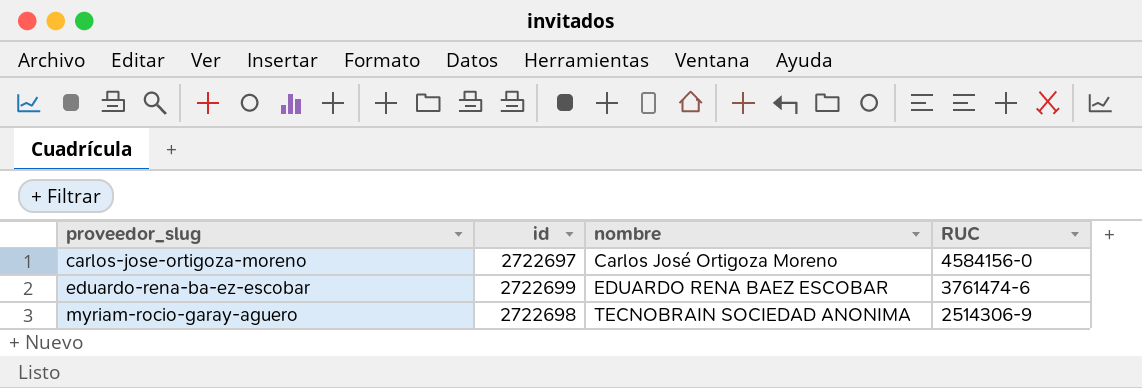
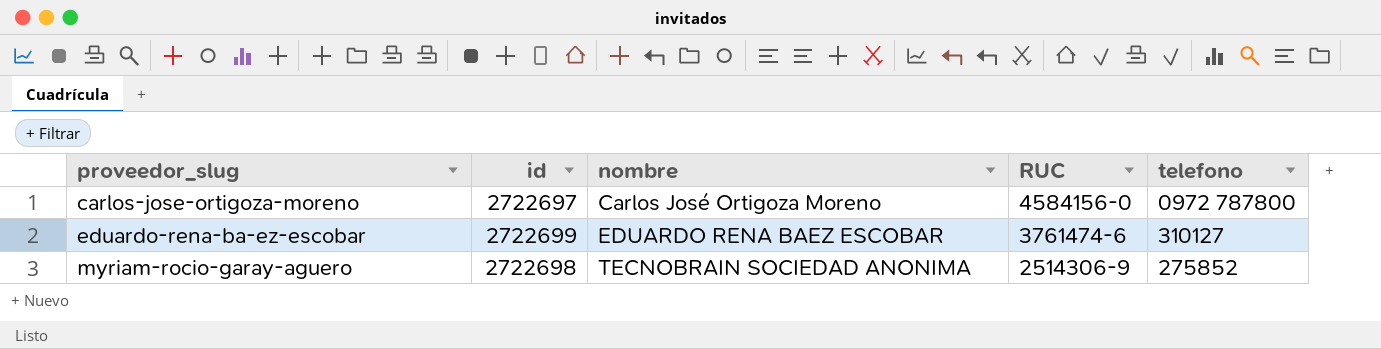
column telefono | position: none -> 5

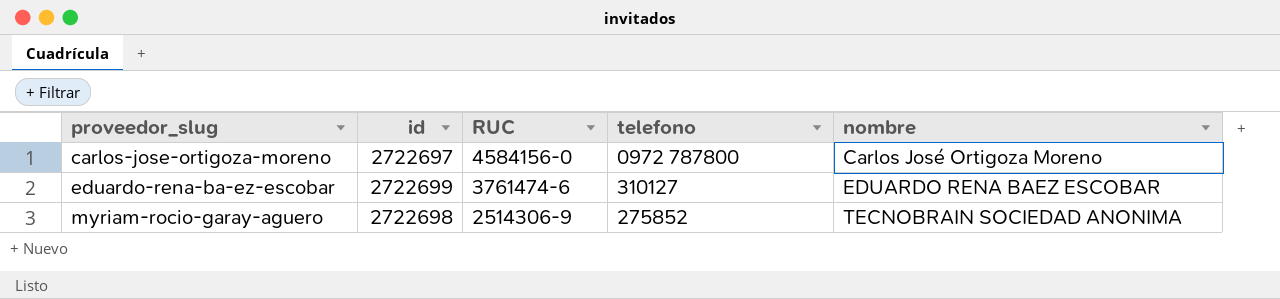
column nombre | position: 3 -> 5

